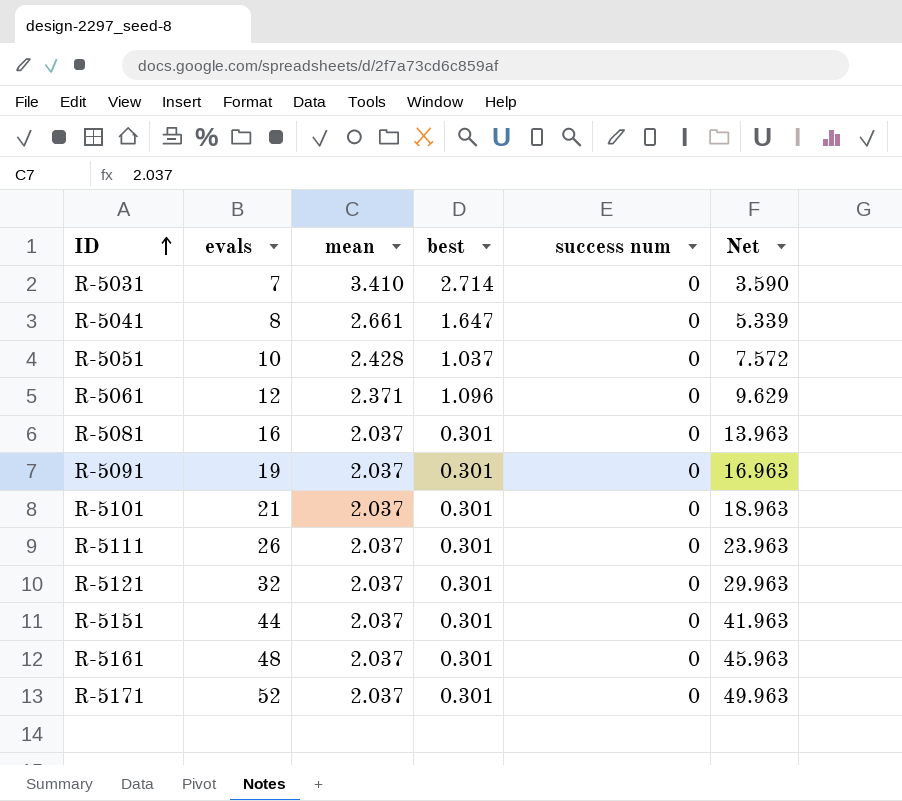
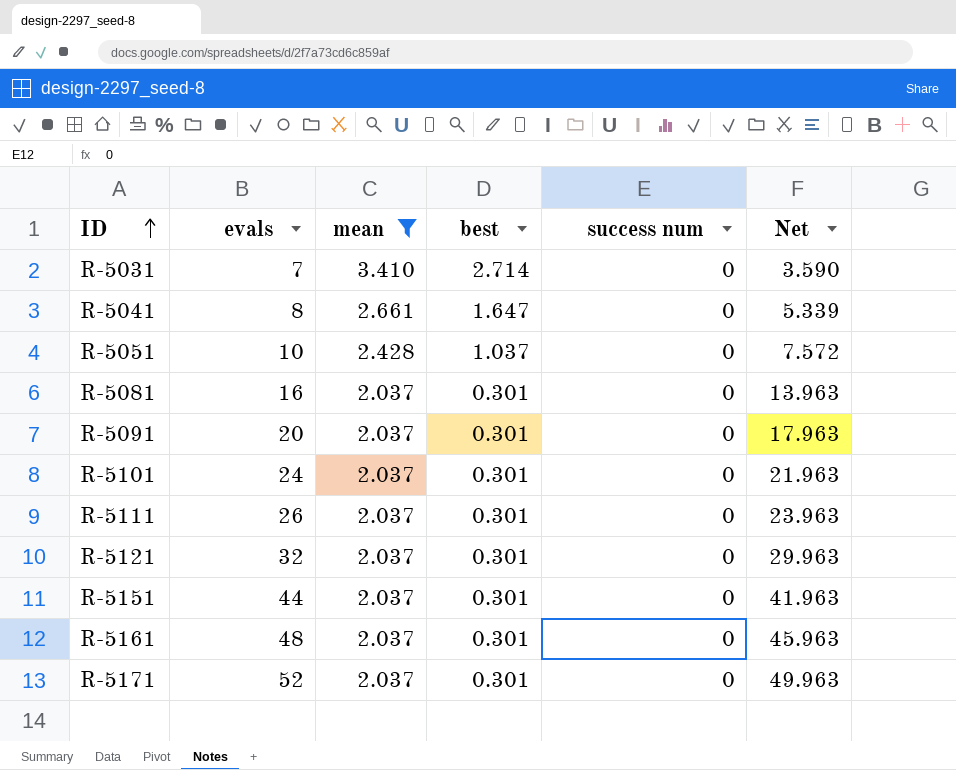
filter: none -> mean != 2.371
R-5091 | evals: 19 -> 20
R-5091 | Net: 16.963 -> 17.963
R-5101 | evals: 21 -> 24
R-5101 | Net: 18.963 -> 21.963

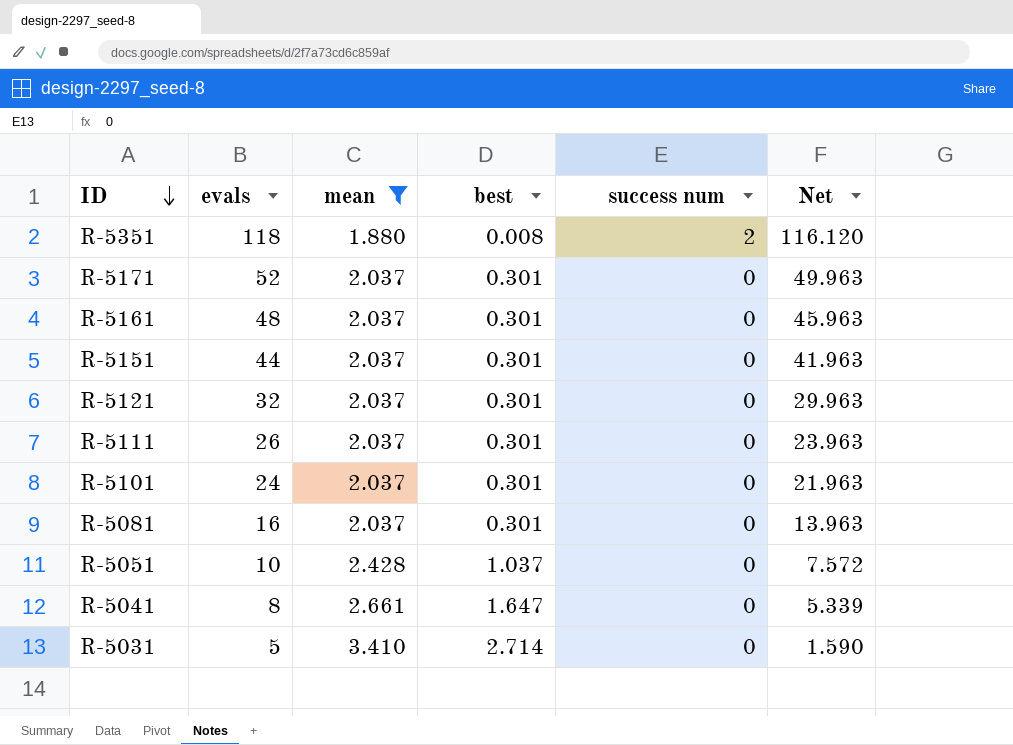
row order: ID ascending -> ID descending
row R-5091: 20 | 2.037 | 0.301 | 0 | 17.963 -> none
row R-5351: none -> 118 | 1.880 | 0.008 | 2 | 116.120
R-5031 | evals: 7 -> 5
R-5031 | Net: 3.590 -> 1.590

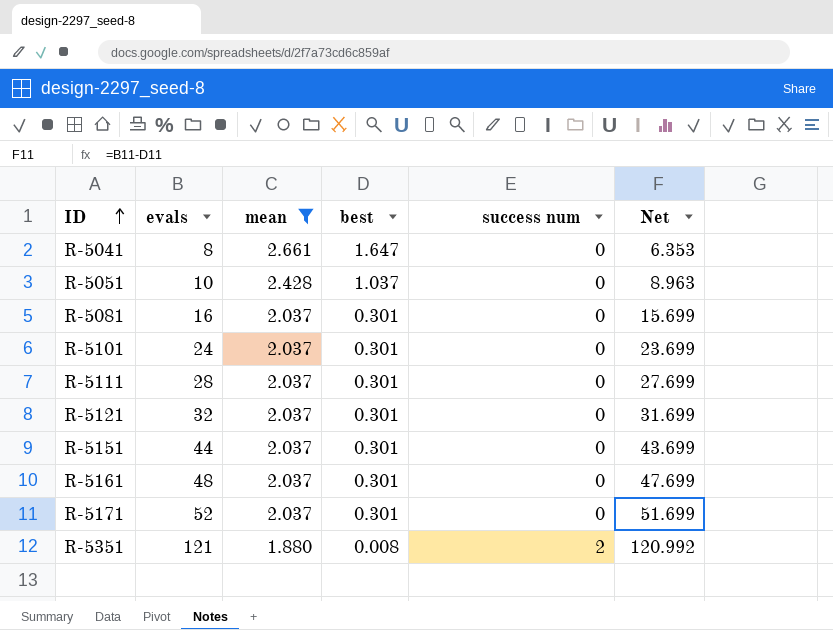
row order: ID descending -> ID ascending
column Net | formula: [evals] - [mean] -> [evals] - [best]
row R-5031: 5 | 3.410 | 2.714 | 0 | 1.590 -> none
R-5111 | evals: 26 -> 28
R-5351 | evals: 118 -> 121

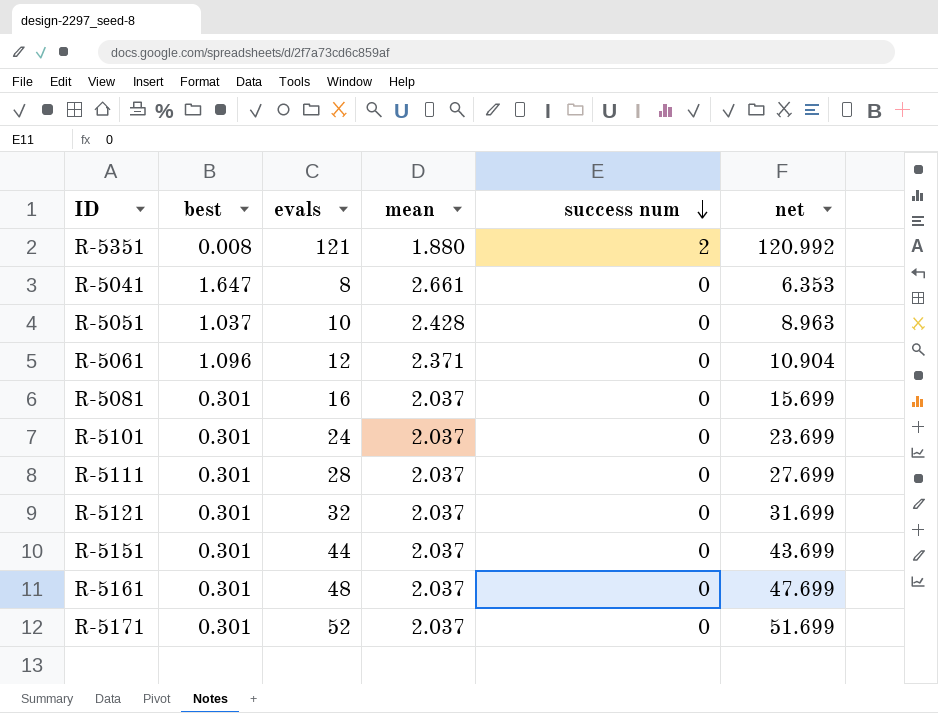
filter: mean != 2.371 -> none
row order: ID ascending -> success num descending
column best | position: 4 -> 2
column name: Net -> net

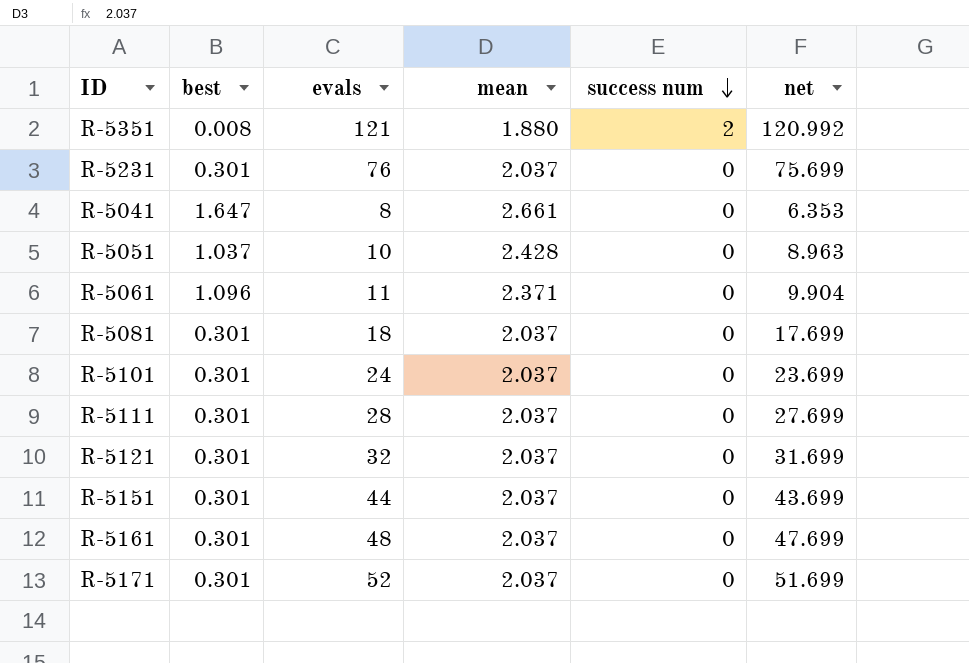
row R-5231: none -> 0.301 | 76 | 2.037 | 0 | 75.699
R-5061 | evals: 12 -> 11
R-5061 | net: 10.904 -> 9.904
R-5081 | evals: 16 -> 18
R-5081 | net: 15.699 -> 17.699

